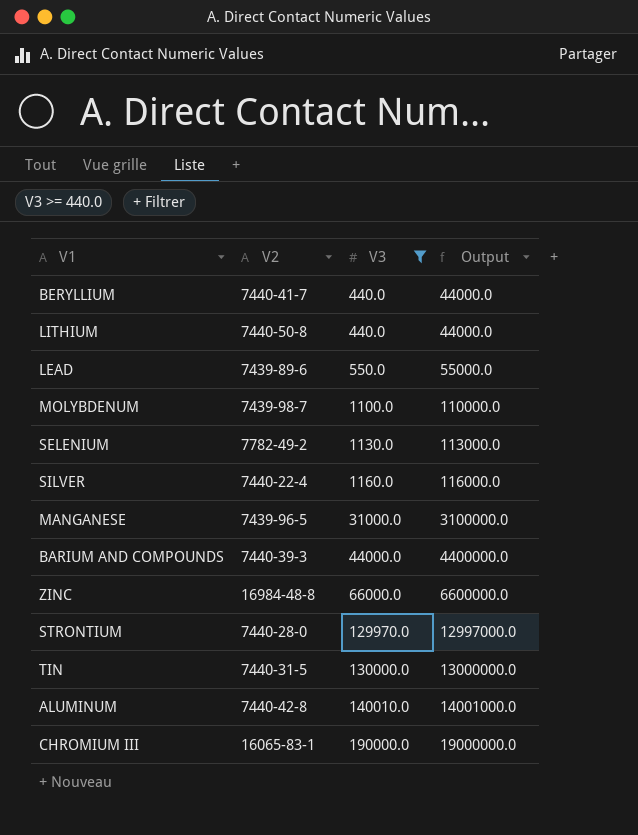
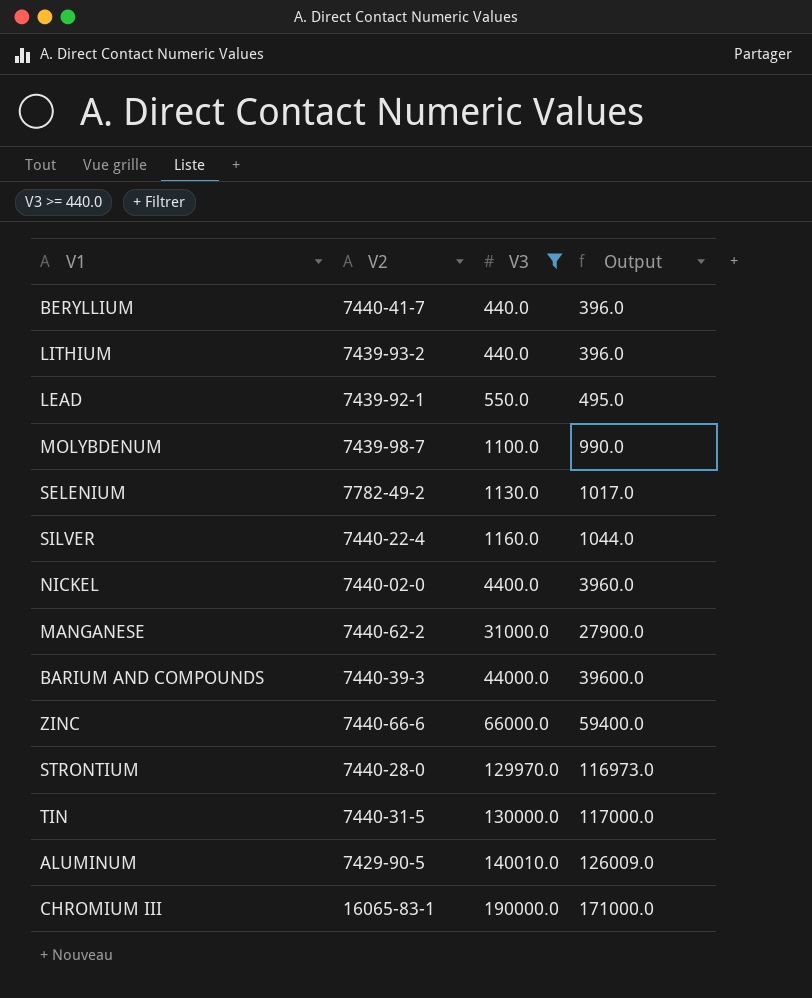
column Output | formula: [V3] * 100 -> [V3] * 0.9
LITHIUM | V2: 7440-50-8 -> 7439-93-2
LEAD | V2: 7439-89-6 -> 7439-92-1
row NICKEL: none -> 7440-02-0 | 4400.0 | 3960.0
MANGANESE | V2: 7439-96-5 -> 7440-62-2
ZINC | V2: 16984-48-8 -> 7440-66-6
ALUMINUM | V2: 7440-42-8 -> 7429-90-5

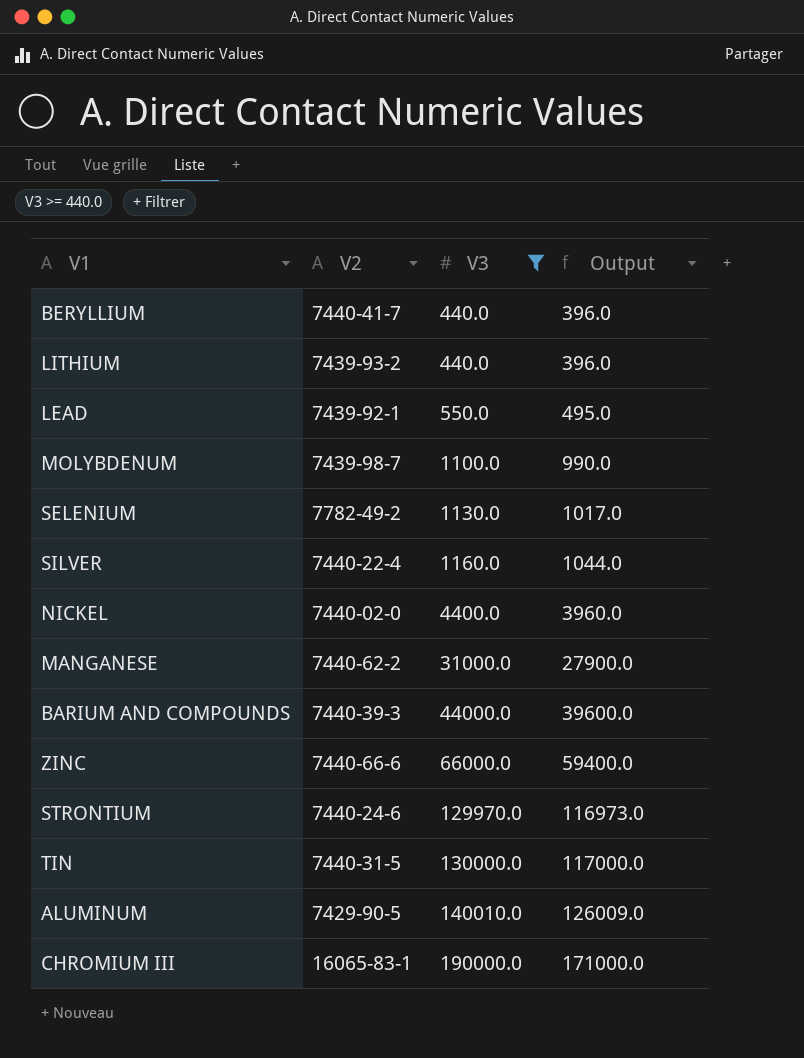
STRONTIUM | V2: 7440-28-0 -> 7440-24-6

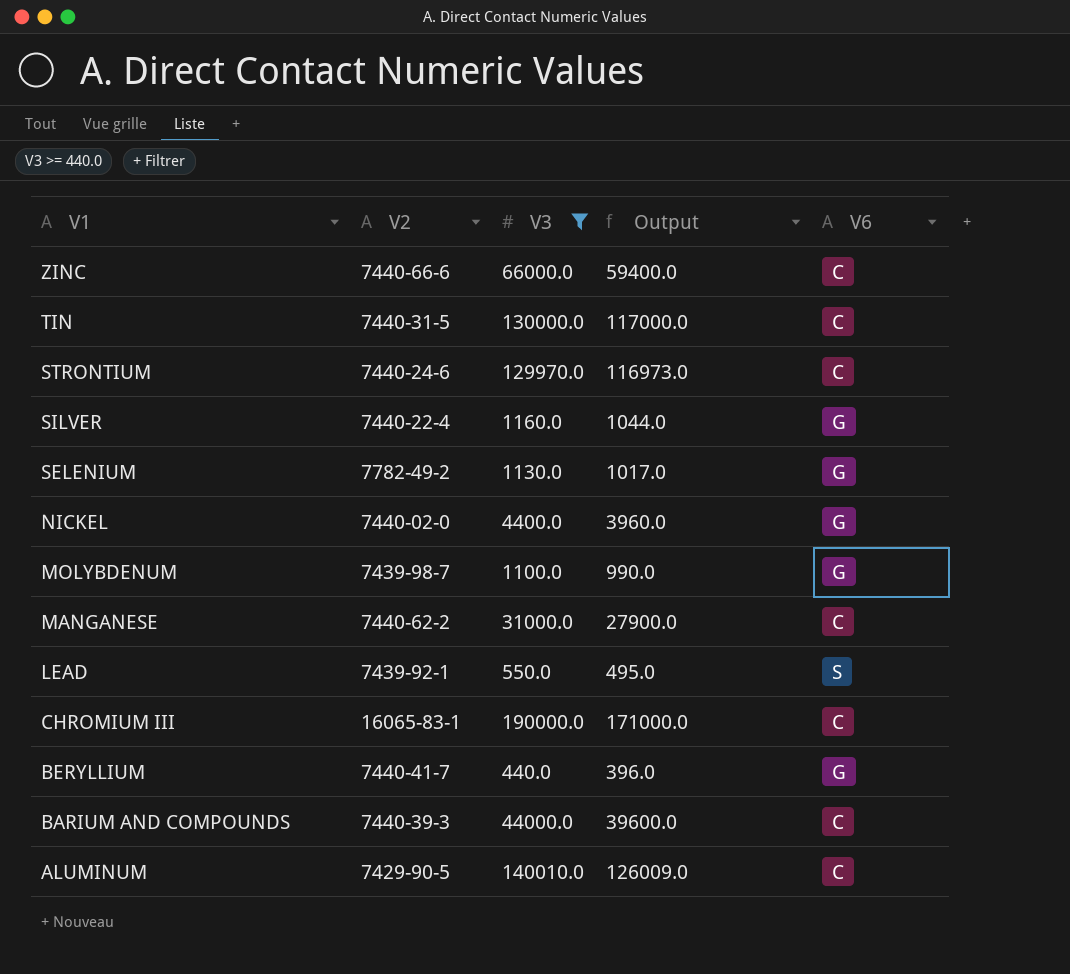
row order: V3 ascending -> V1 descending
column V6 | position: none -> 5
row LITHIUM: 7439-93-2 | 440.0 | 396.0 -> none

